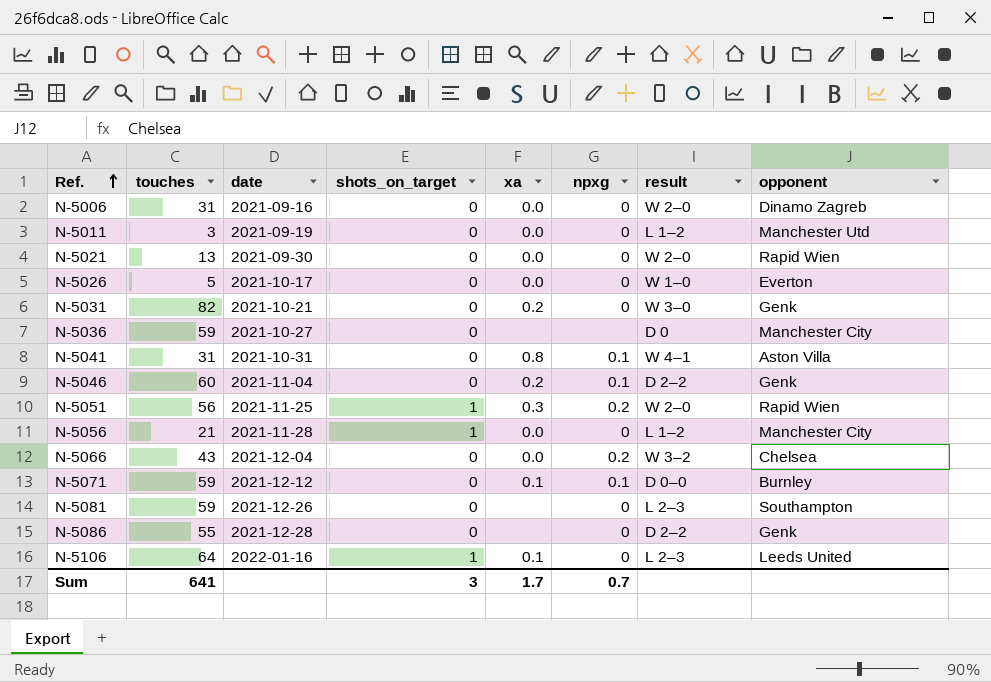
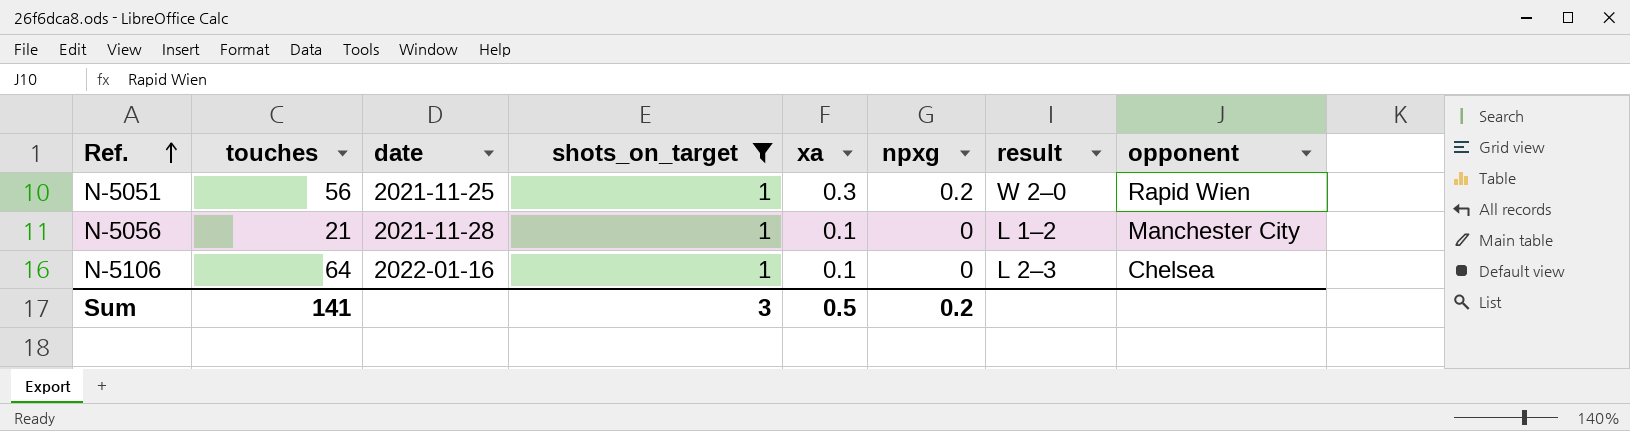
filter: none -> shots_on_target = 1
N-5056 | xa: 0.0 -> 0.1
N-5106 | opponent: Leeds United -> Chelsea
Sum | touches: 641 -> 141
Sum | xa: 1.7 -> 0.5
Sum | npxg: 0.7 -> 0.2

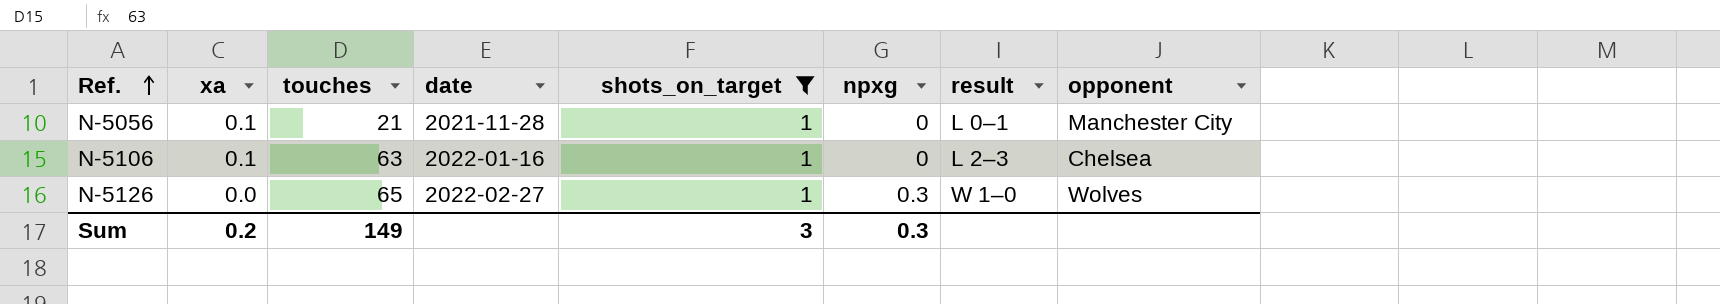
column xa | position: 5 -> 2
row N-5051: 56 | 2021-11-25 | 1 | 0.3 | 0.2 | W 2–0 | Rapid Wien -> none
N-5056 | result: L 1–2 -> L 0–1
N-5106 | touches: 64 -> 63
row N-5126: none -> 0.0 | 65 | 2022-02-27 | 1 | 0.3 | W 1–0 | Wolves
Sum | xa: 0.5 -> 0.2
Sum | touches: 141 -> 149
Sum | npxg: 0.2 -> 0.3

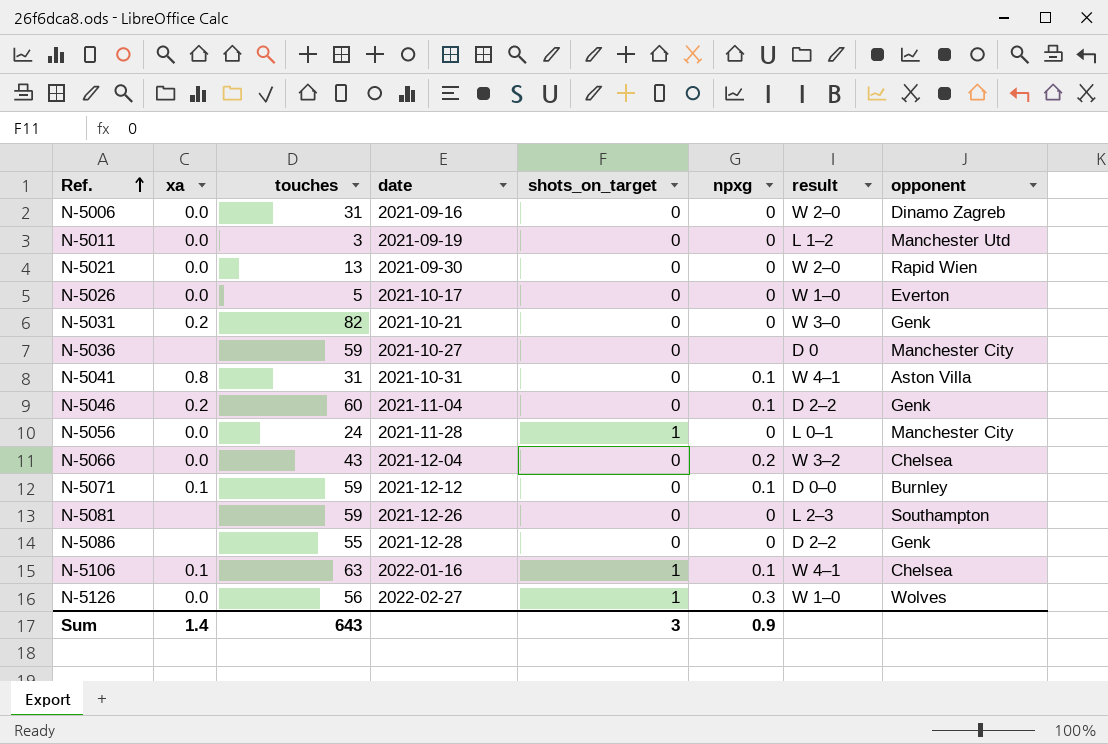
filter: shots_on_target = 1 -> none
N-5056 | xa: 0.1 -> 0.0
N-5056 | touches: 21 -> 24
N-5106 | npxg: 0 -> 0.1
N-5106 | result: L 2–3 -> W 4–1
N-5126 | touches: 65 -> 56
Sum | xa: 0.2 -> 1.4
Sum | touches: 149 -> 643
Sum | npxg: 0.3 -> 0.9

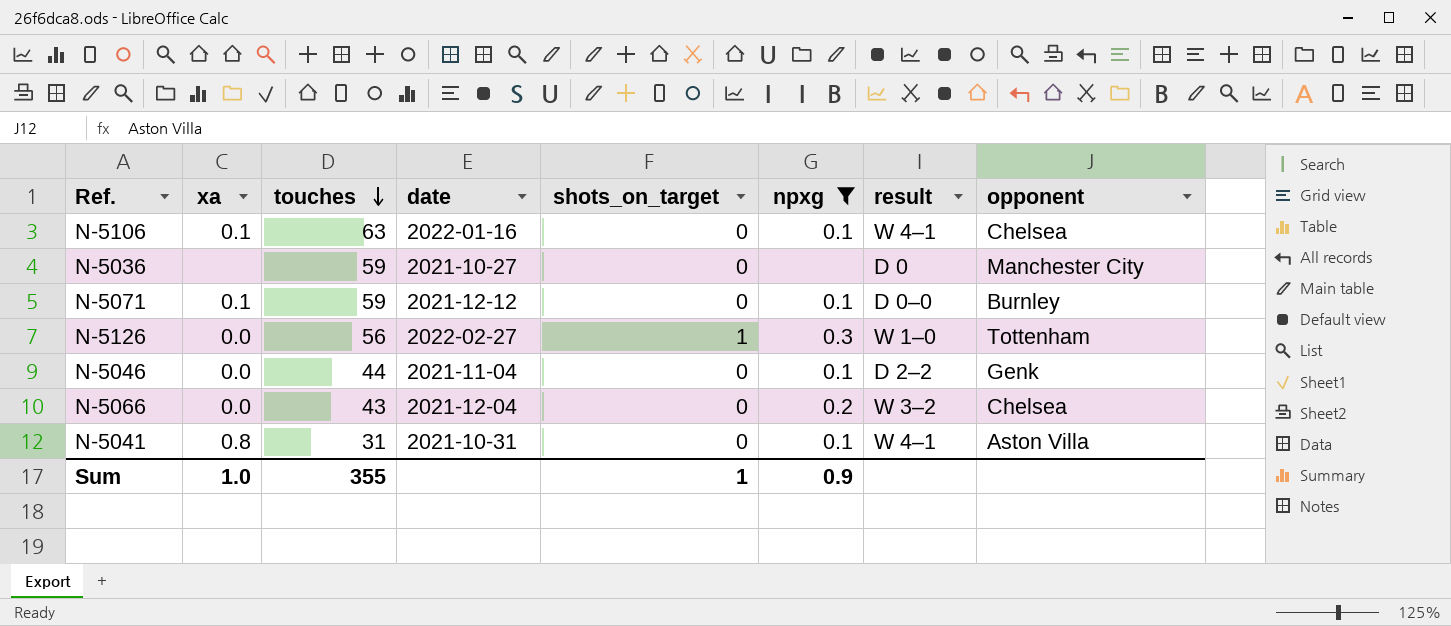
filter: none -> npxg != 0
row order: Ref. ascending -> touches descending
N-5106 | shots_on_target: 1 -> 0
N-5126 | opponent: Wolves -> Tottenham
N-5046 | xa: 0.2 -> 0.0
N-5046 | touches: 60 -> 44
Sum | xa: 1.4 -> 1.0
Sum | touches: 643 -> 355
Sum | shots_on_target: 3 -> 1

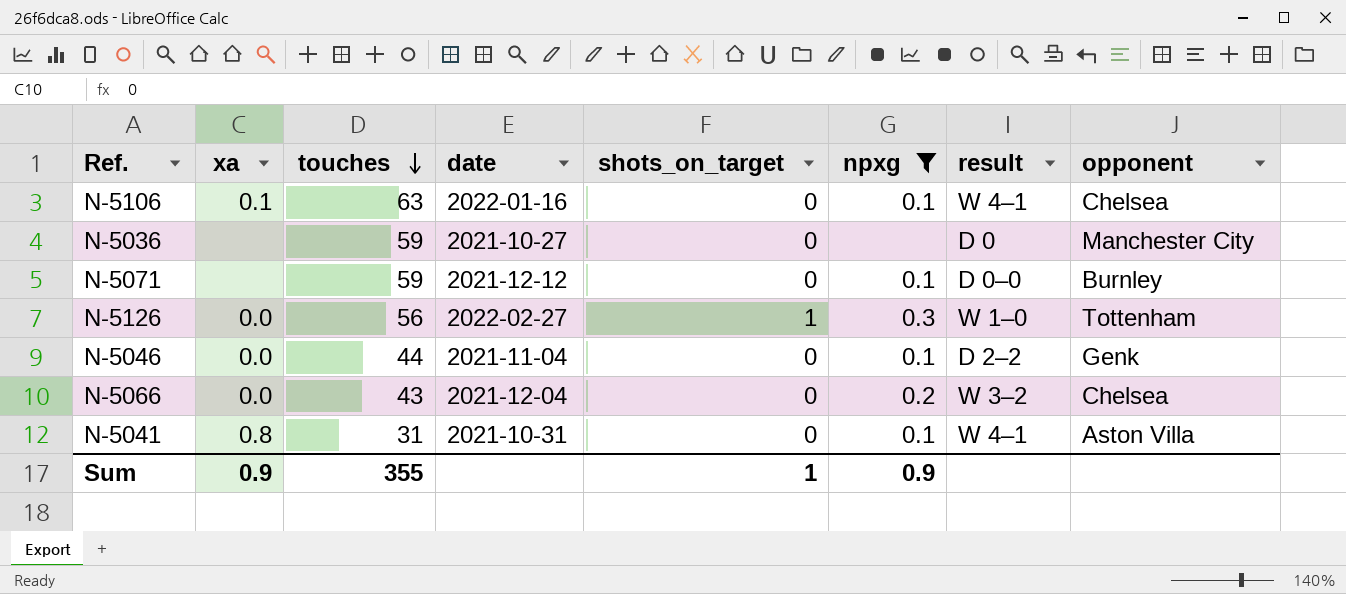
N-5071 | xa: 0.1 -> none
Sum | xa: 1.0 -> 0.9

